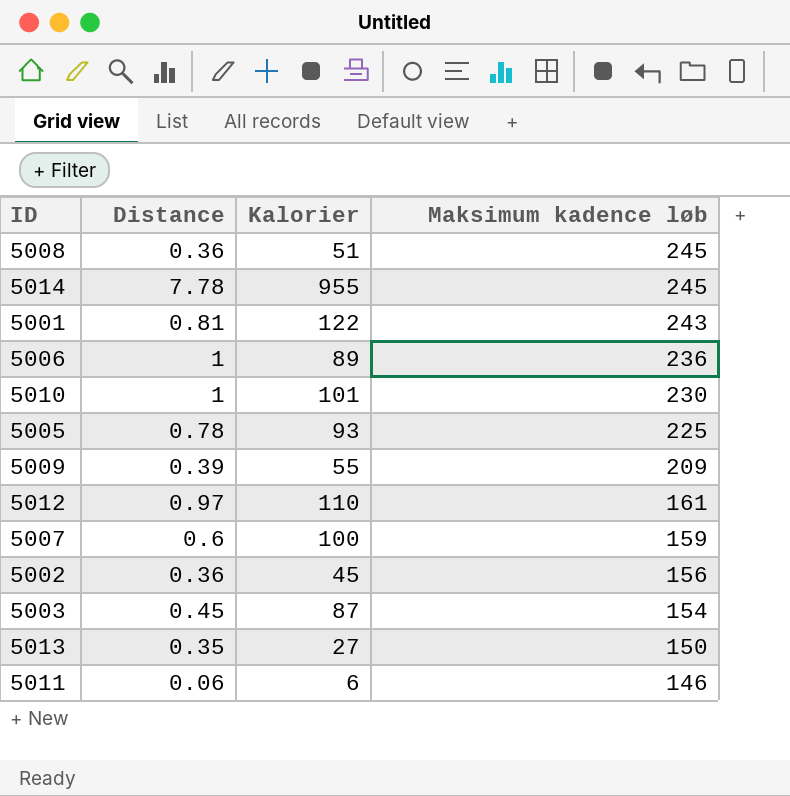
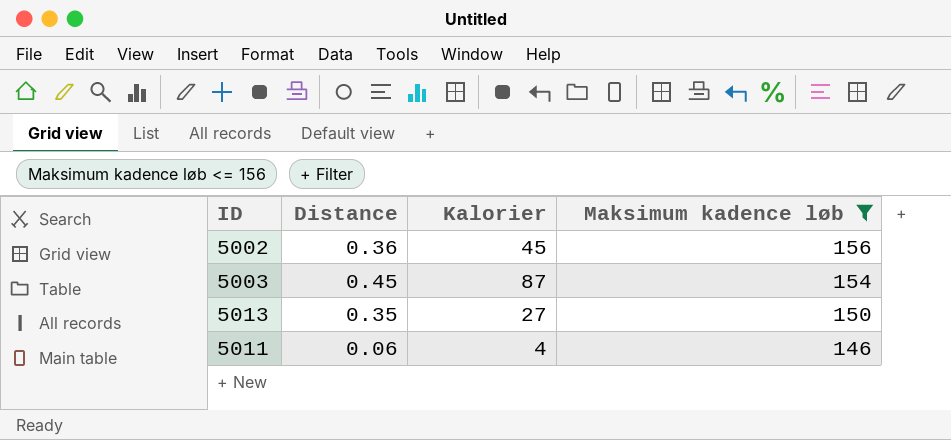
filter: none -> Maksimum kadence løb <= 156
5011 | Kalorier: 6 -> 4

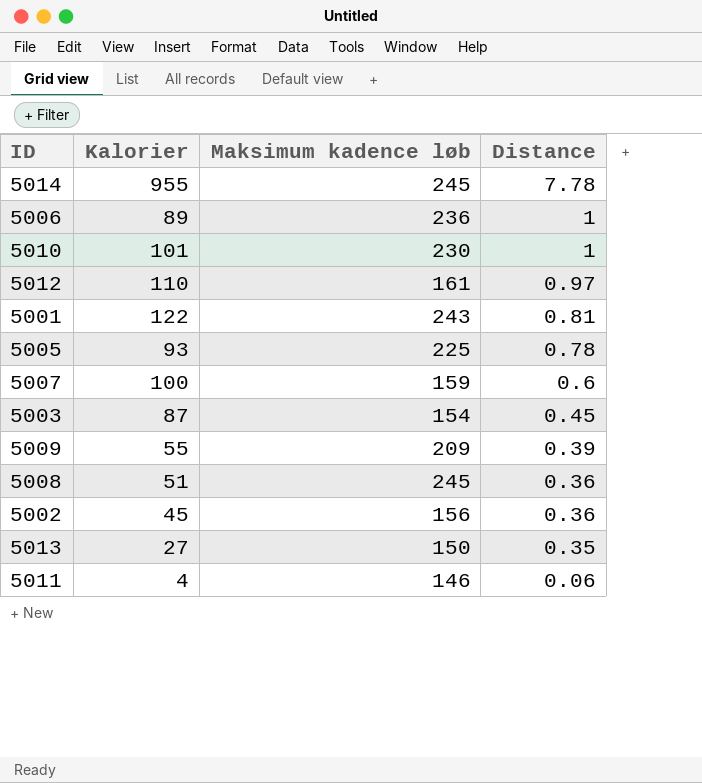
filter: Maksimum kadence løb <= 156 -> none
row order: Maksimum kadence løb descending -> Distance descending
column Distance | position: 2 -> 4

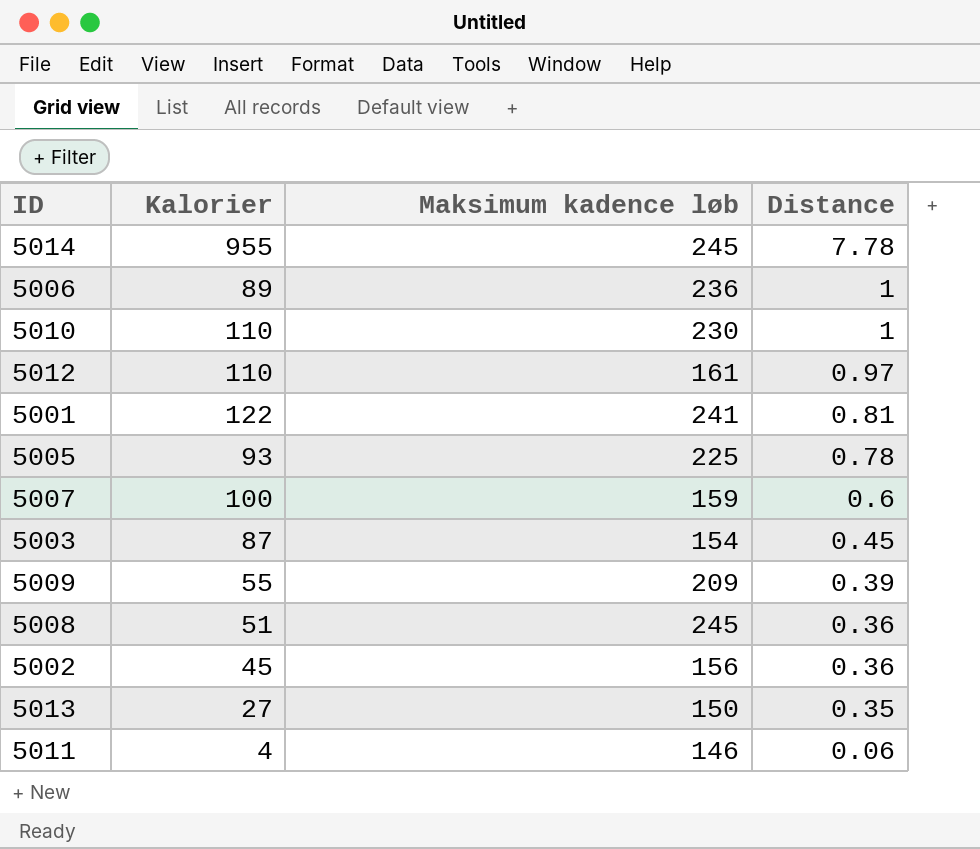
5010 | Kalorier: 101 -> 110
5001 | Maksimum kadence løb: 243 -> 241

